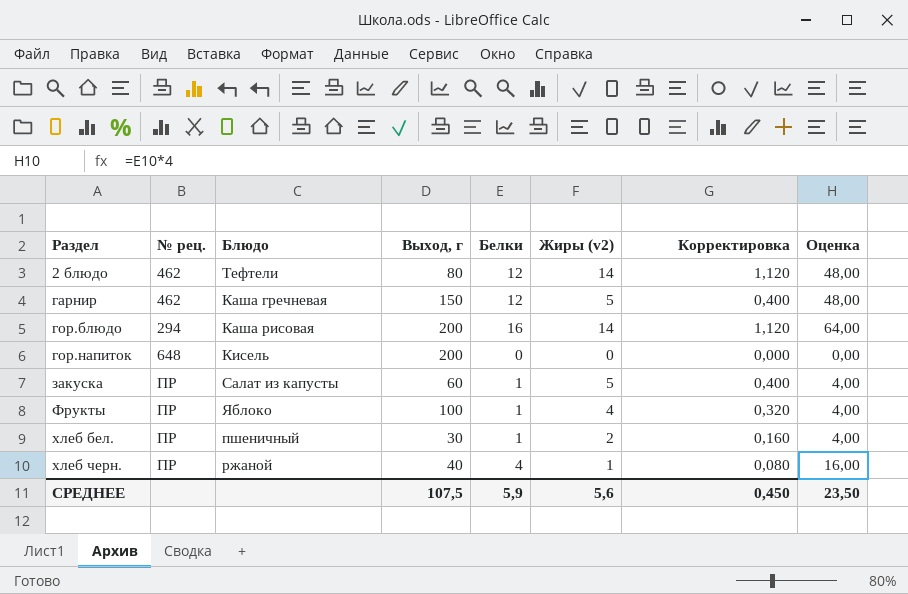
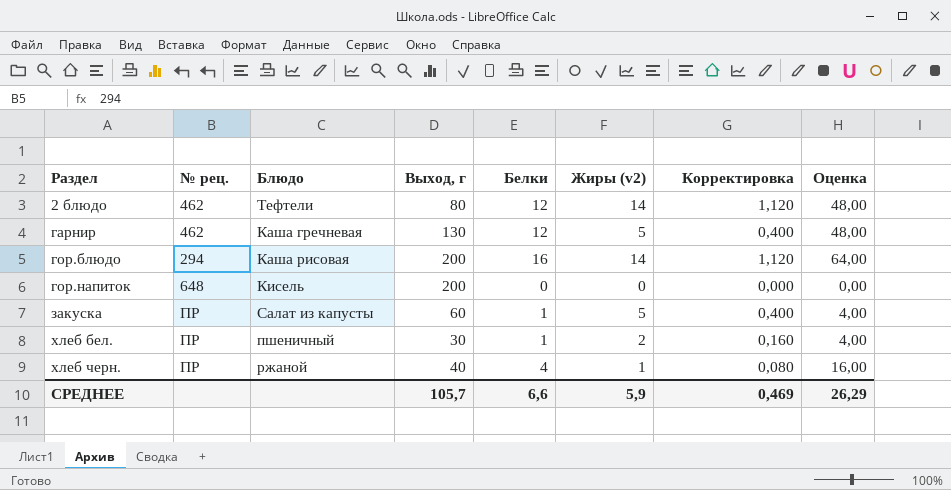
row Фрукты: ПР | Яблоко | 100 | 1 | 4 | 0,320 | 4,00 -> none
гарнир | Выход, г: 150 -> 130
СРЕДНЕЕ | Выход, г: 107,5 -> 105,7
СРЕДНЕЕ | Белки: 5,9 -> 6,6
СРЕДНЕЕ | Жиры (v2): 5,6 -> 5,9
СРЕДНЕЕ | Корректировка: 0,450 -> 0,469
СРЕДНЕЕ | Оценка: 23,50 -> 26,29

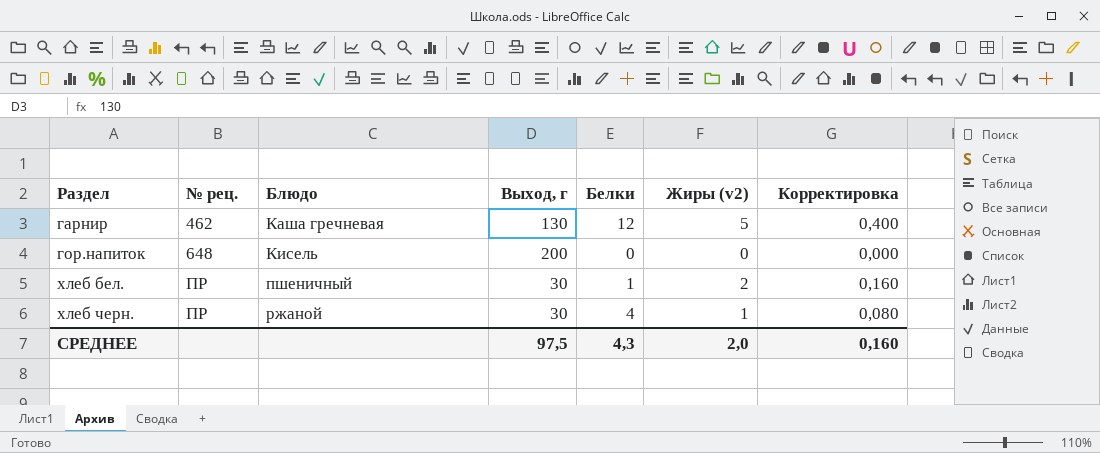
column Оценка | formula: [Белки] * 4 -> none
row 2 блюдо: 462 | Тефтели | 80 | 12 | 14 | 1,120 | 48,00 -> none
row гор.блюдо: 294 | Каша рисовая | 200 | 16 | 14 | 1,120 | 64,00 -> none
row закуска: ПР | Салат из капусты | 60 | 1 | 5 | 0,400 | 4,00 -> none
хлеб черн. | Выход, г: 40 -> 30
СРЕДНЕЕ | Выход, г: 105,7 -> 97,5
СРЕДНЕЕ | Белки: 6,6 -> 4,3
СРЕДНЕЕ | Жиры (v2): 5,9 -> 2,0
СРЕДНЕЕ | Корректировка: 0,469 -> 0,160

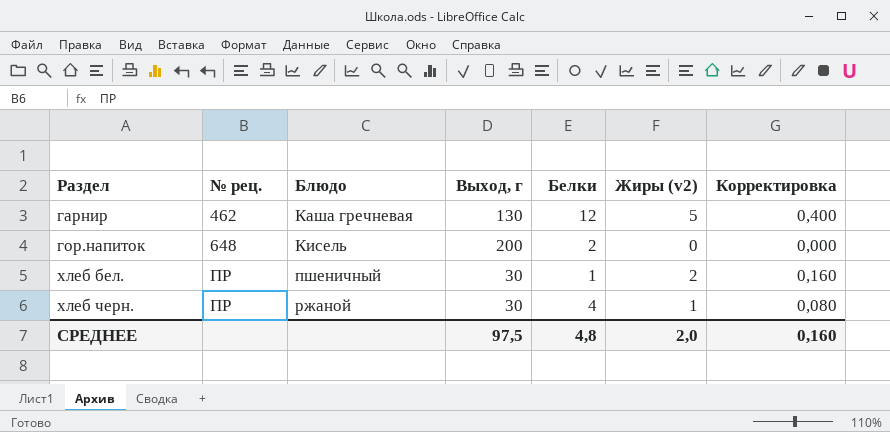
гор.напиток | Белки: 0 -> 2
СРЕДНЕЕ | Белки: 4,3 -> 4,8

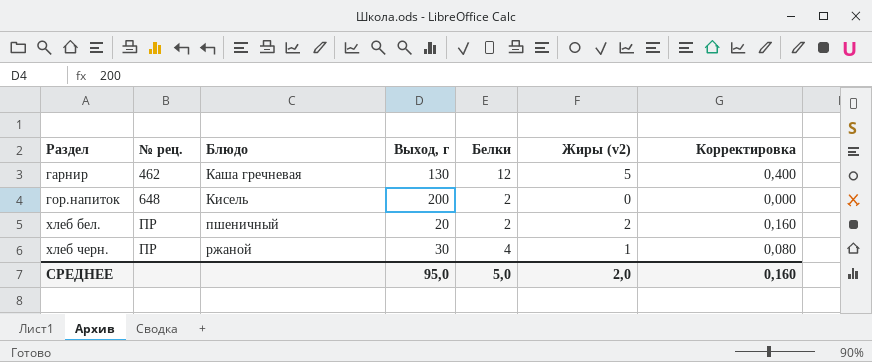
хлеб бел. | Выход, г: 30 -> 20
хлеб бел. | Белки: 1 -> 2
СРЕДНЕЕ | Выход, г: 97,5 -> 95,0
СРЕДНЕЕ | Белки: 4,8 -> 5,0

